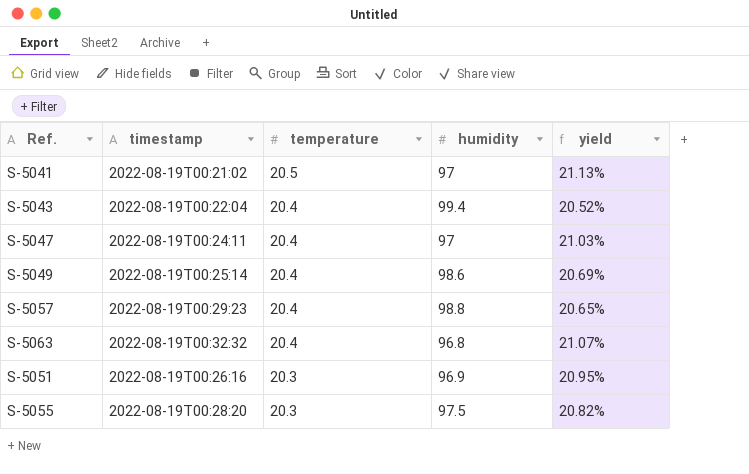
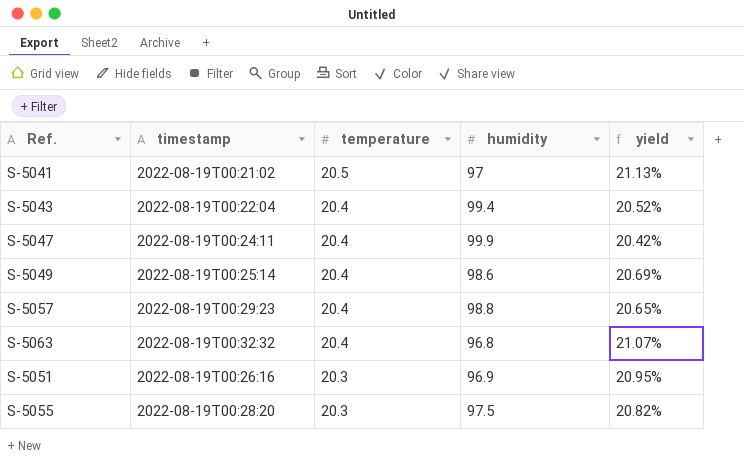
S-5047 | humidity: 97 -> 99.9
S-5047 | yield: 21.03% -> 20.42%

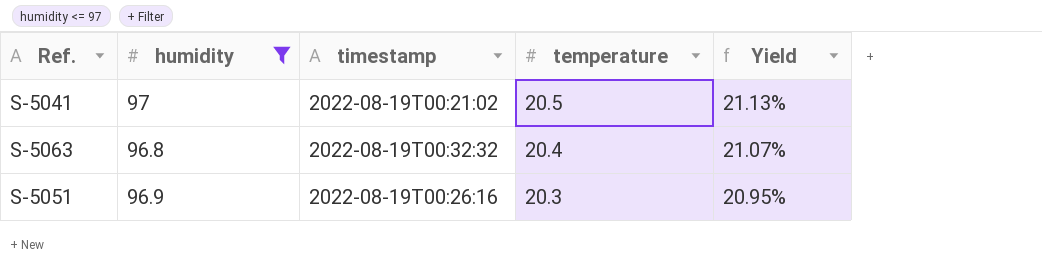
filter: none -> humidity <= 97
column humidity | position: 4 -> 2
column name: yield -> Yield

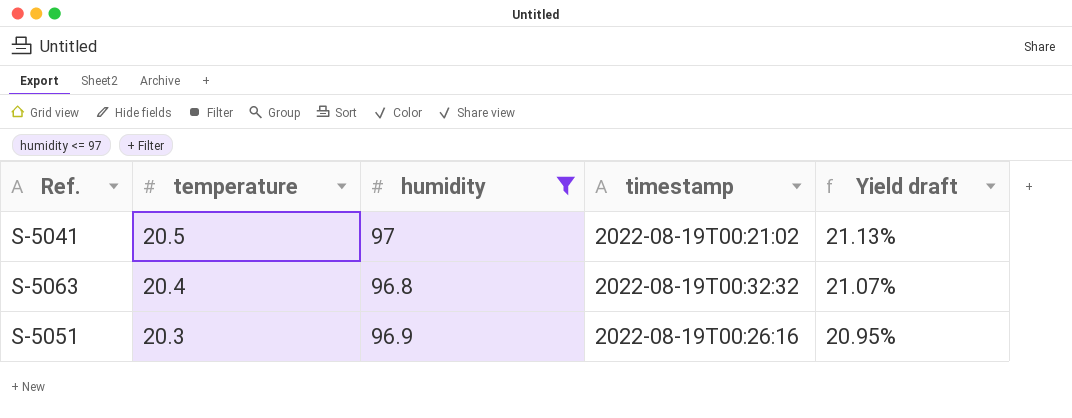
column temperature | position: 4 -> 2
column name: Yield -> Yield draft

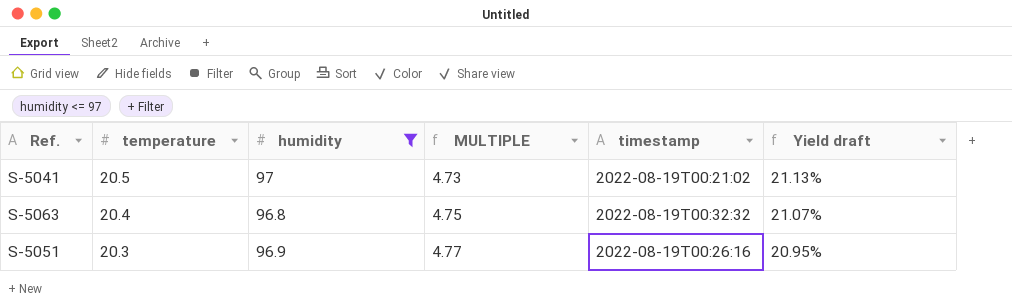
column MULTIPLE | formula: none -> [humidity] / [temperature]

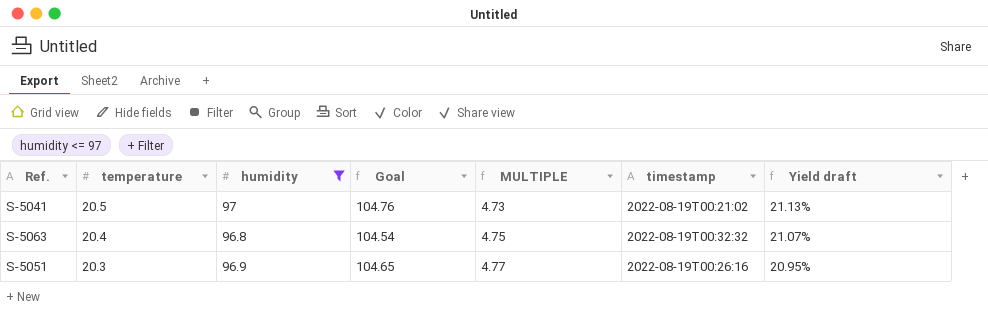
column Goal | formula: none -> [humidity] * 1.08

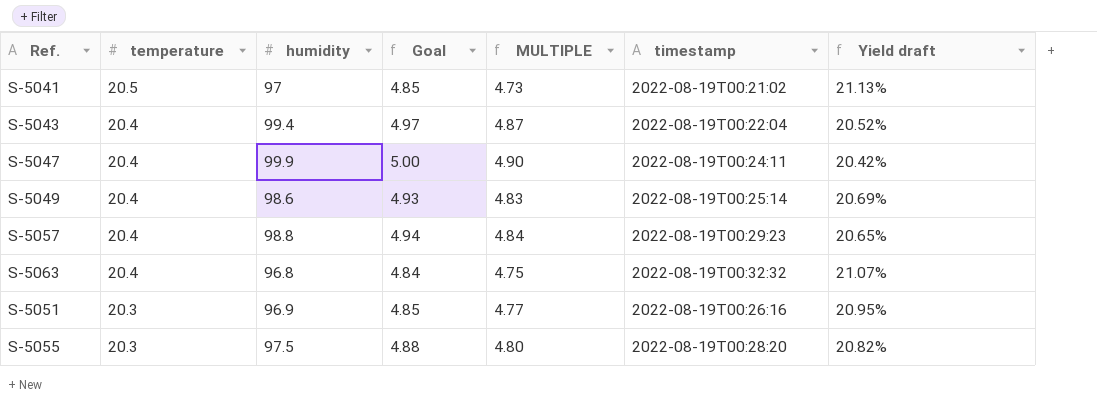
filter: humidity <= 97 -> none
column Goal | formula: [humidity] * 1.08 -> [humidity] * 0.05

